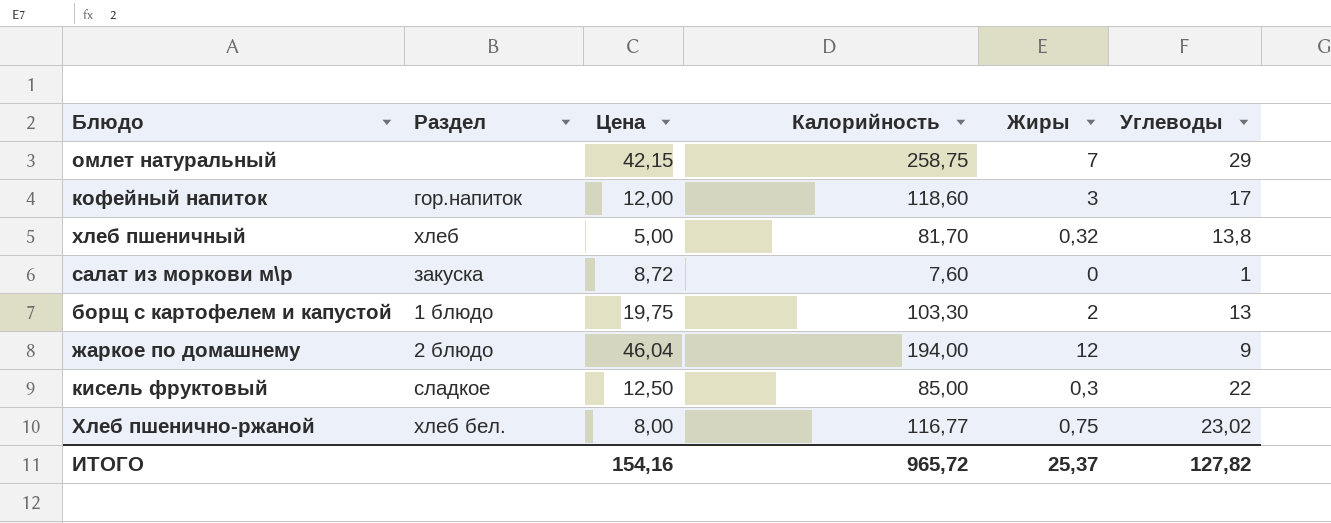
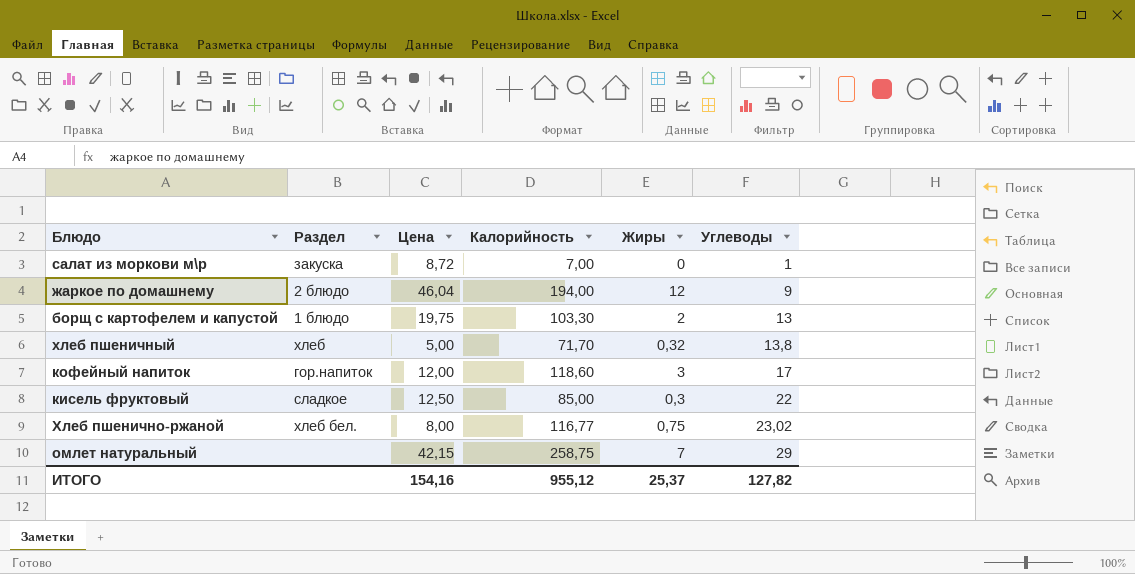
row order: none -> Углеводы ascending
салат из моркови м\р | Калорийность: 7,60 -> 7,00
хлеб пшеничный | Калорийность: 81,70 -> 71,70
ИТОГО | Калорийность: 965,72 -> 955,12

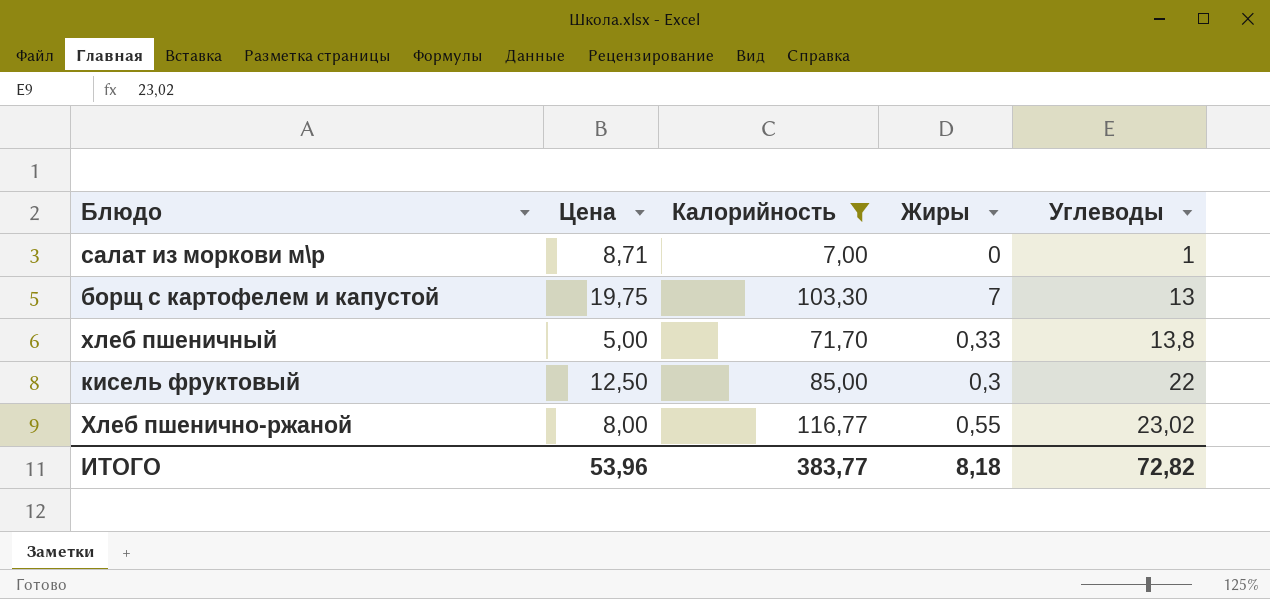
filter: none -> Калорийность <= 116,77
column Раздел | position: 2 -> none
салат из моркови м\р | Цена: 8,72 -> 8,71
борщ с картофелем и капустой | Жиры: 2 -> 7
хлеб пшеничный | Жиры: 0,32 -> 0,33
Хлеб пшенично-ржаной | Жиры: 0,75 -> 0,55
ИТОГО | Цена: 154,16 -> 53,96
ИТОГО | Калорийность: 955,12 -> 383,77
ИТОГО | Жиры: 25,37 -> 8,18
ИТОГО | Углеводы: 127,82 -> 72,82

